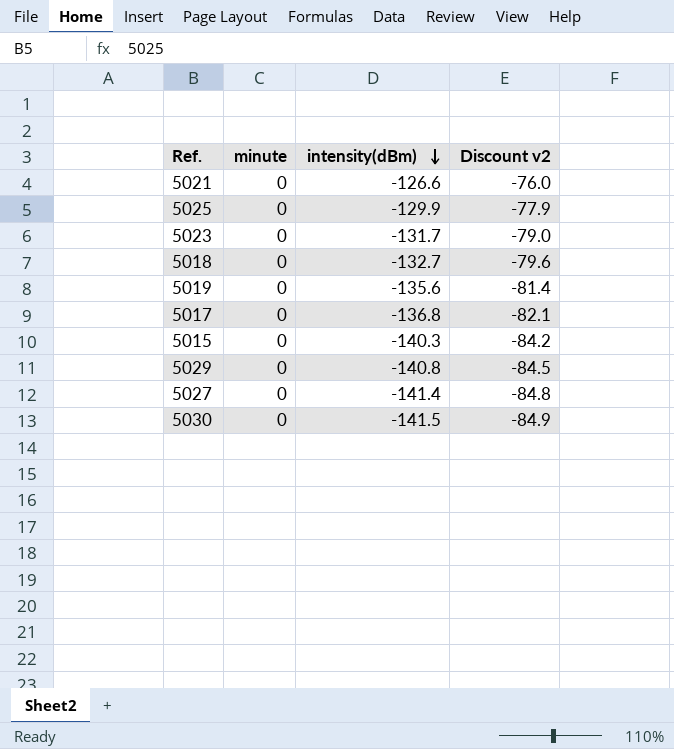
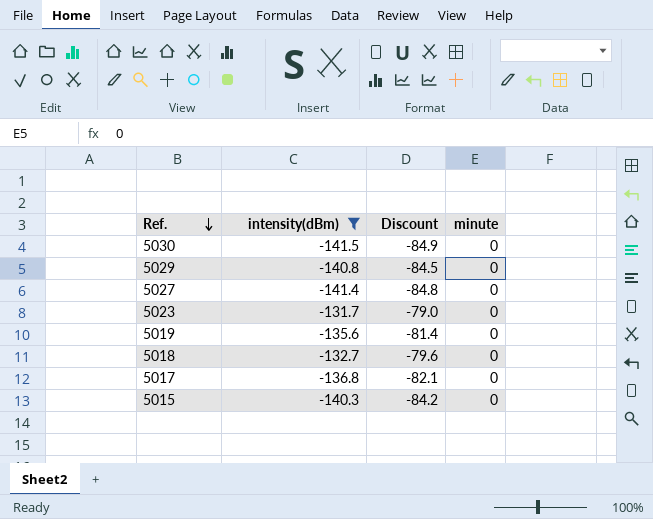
filter: none -> intensity(dBm) <= -131.7
row order: intensity(dBm) descending -> Ref. descending
column name: Discount v2 -> Discount
column minute | position: 2 -> 4

